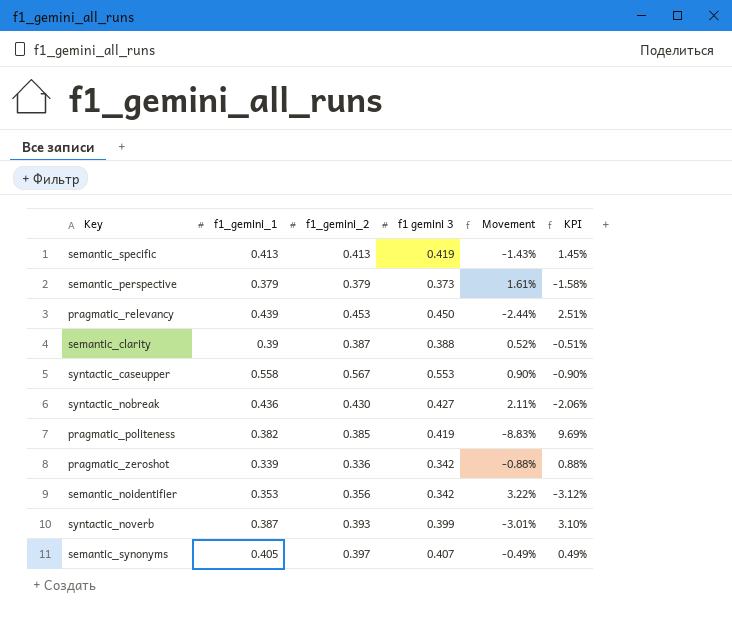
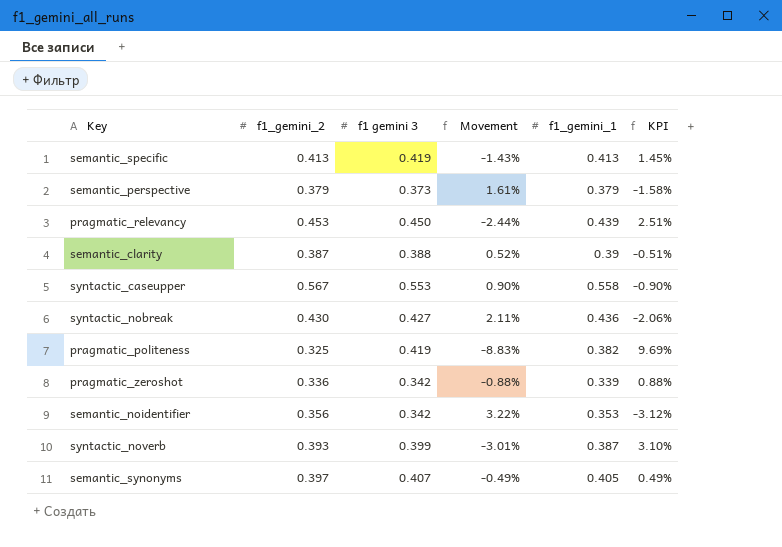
column f1_gemini_1 | position: 2 -> 5
pragmatic_politeness | f1_gemini_2: 0.385 -> 0.325

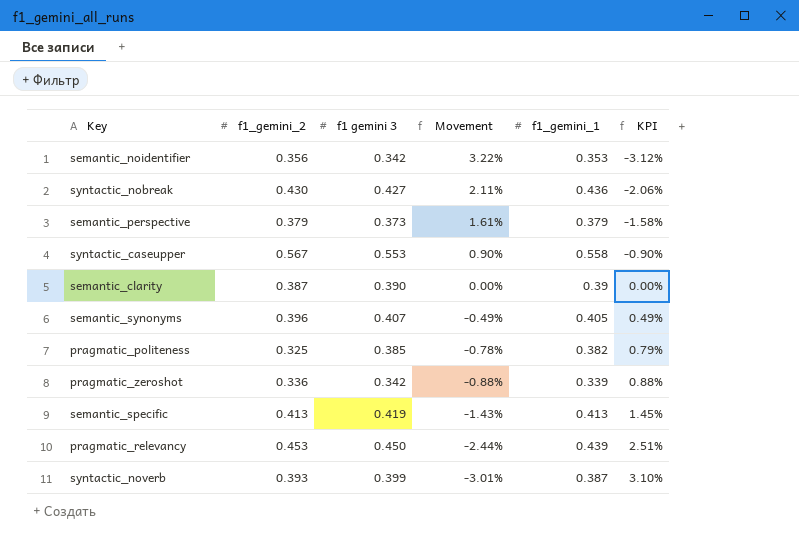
row order: none -> Movement descending
semantic_clarity | f1 gemini 3: 0.388 -> 0.390
semantic_clarity | Movement: 0.52% -> 0.00%
semantic_clarity | KPI: -0.51% -> 0.00%
semantic_synonyms | f1_gemini_2: 0.397 -> 0.396
pragmatic_politeness | f1 gemini 3: 0.419 -> 0.385
pragmatic_politeness | Movement: -8.83% -> -0.78%
pragmatic_politeness | KPI: 9.69% -> 0.79%

